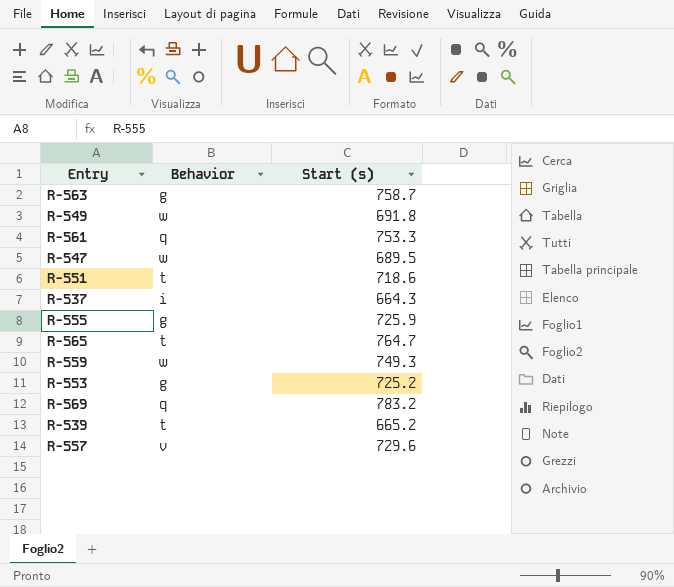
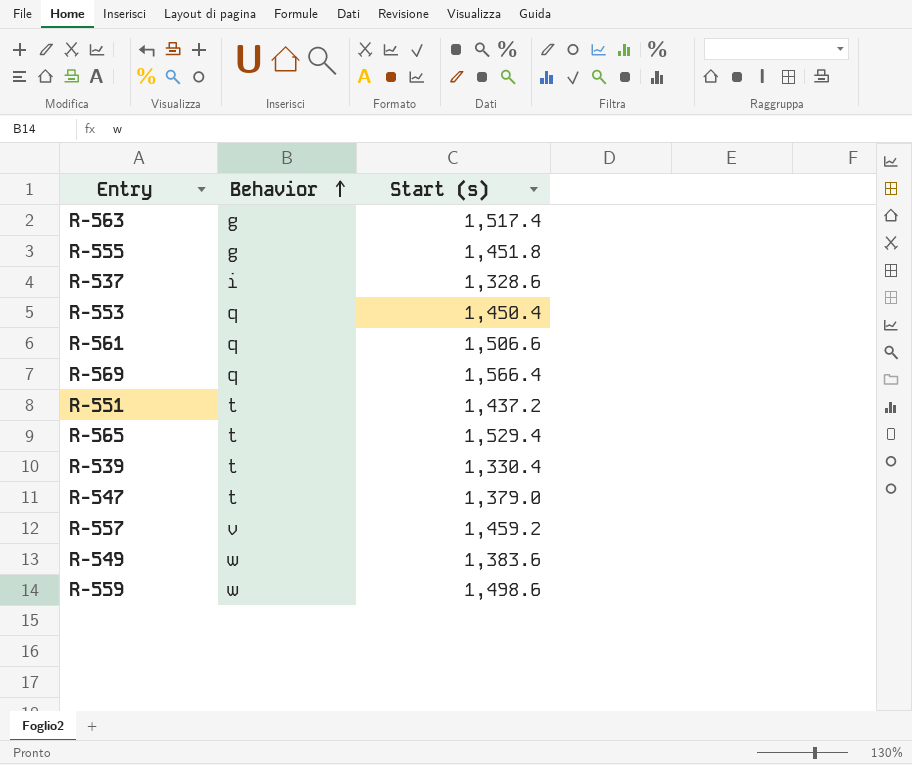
row order: none -> Behavior ascending
R-563 | Start (s): 758.7 -> 1,517.4
R-555 | Start (s): 725.9 -> 1,451.8
R-537 | Start (s): 664.3 -> 1,328.6
R-553 | Behavior: g -> q
R-553 | Start (s): 725.2 -> 1,450.4
R-561 | Start (s): 753.3 -> 1,506.6
R-569 | Start (s): 783.2 -> 1,566.4
R-551 | Start (s): 718.6 -> 1,437.2
R-565 | Start (s): 764.7 -> 1,529.4
R-539 | Start (s): 665.2 -> 1,330.4
R-547 | Behavior: w -> t
R-547 | Start (s): 689.5 -> 1,379.0
R-557 | Start (s): 729.6 -> 1,459.2
R-549 | Start (s): 691.8 -> 1,383.6
R-559 | Start (s): 749.3 -> 1,498.6

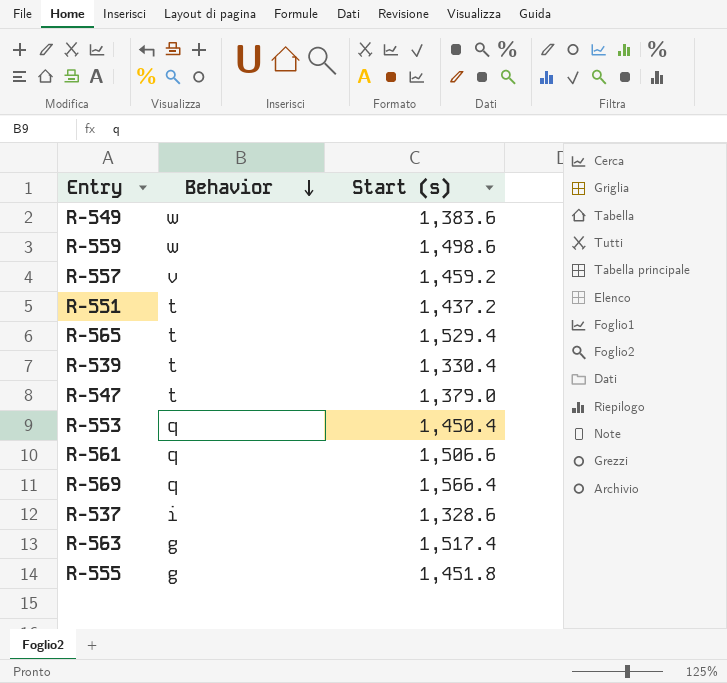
row order: Behavior ascending -> Behavior descending

